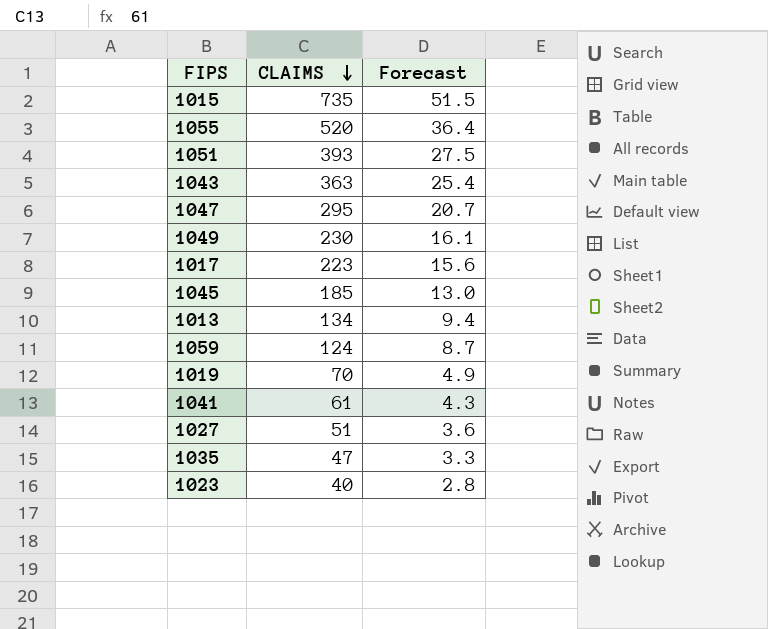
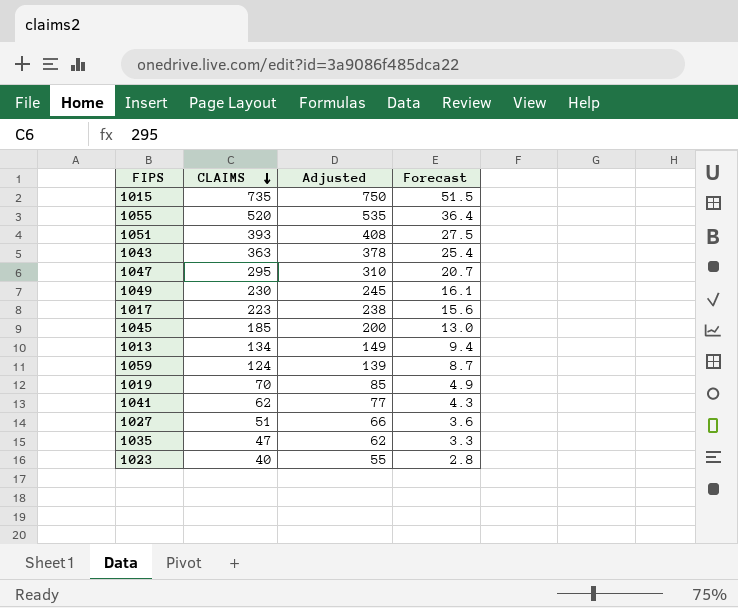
column Adjusted | formula: none -> [CLAIMS] + 15
1041 | CLAIMS: 61 -> 62

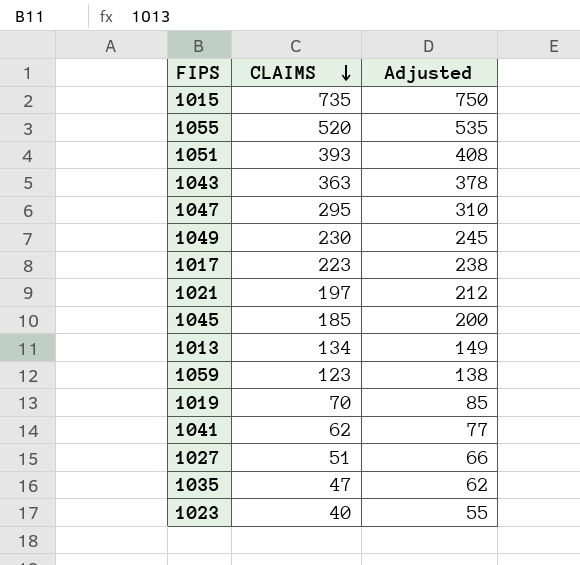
column Forecast | formula: [CLAIMS] * 0.07 -> none
row 1021: none -> 197 | 212
1059 | CLAIMS: 124 -> 123
1059 | Adjusted: 139 -> 138

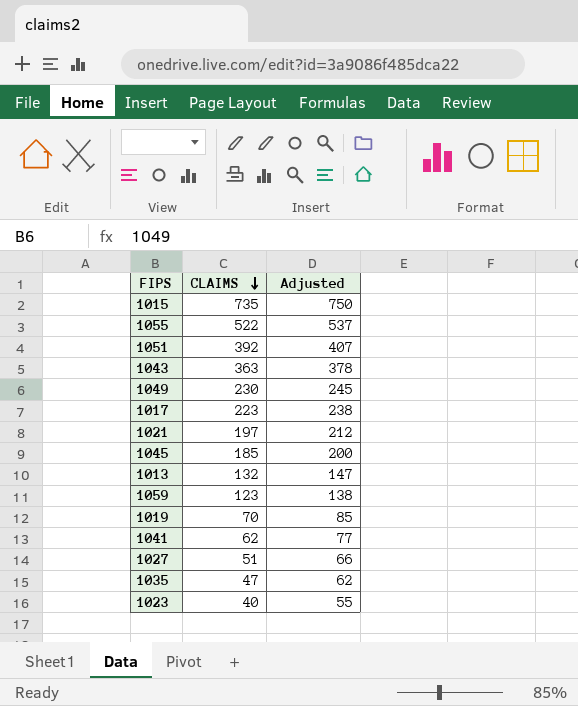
row 1047: 295 | 310 -> none
1055 | CLAIMS: 520 -> 522
1055 | Adjusted: 535 -> 537
1051 | CLAIMS: 393 -> 392
1051 | Adjusted: 408 -> 407
1013 | CLAIMS: 134 -> 132
1013 | Adjusted: 149 -> 147

